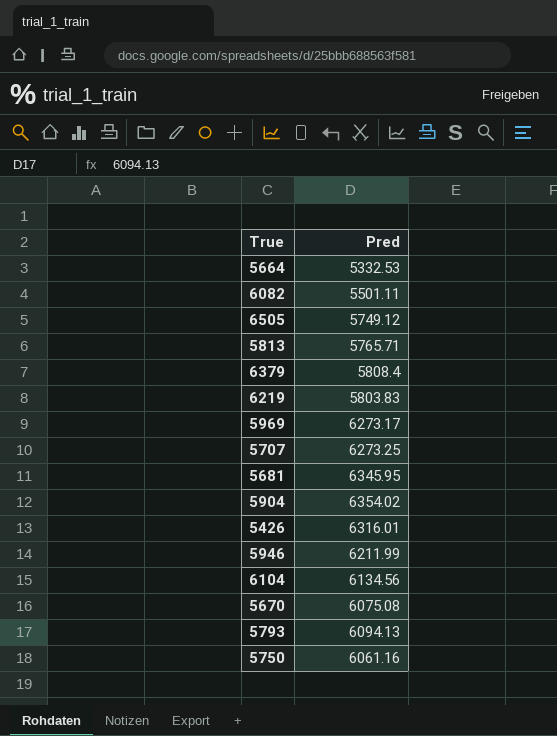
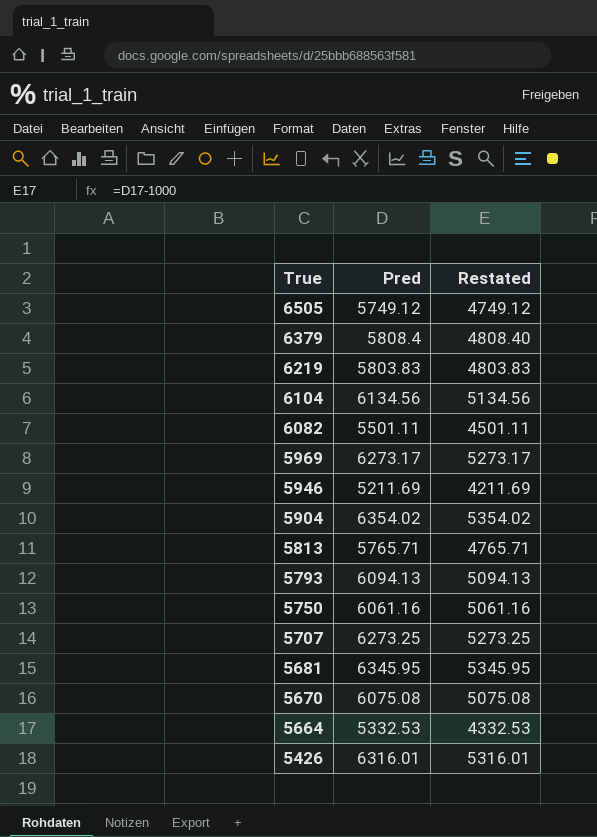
row order: none -> True descending
column Restated | formula: none -> [Pred] - 1000
5946 | Pred: 6211.99 -> 5211.69

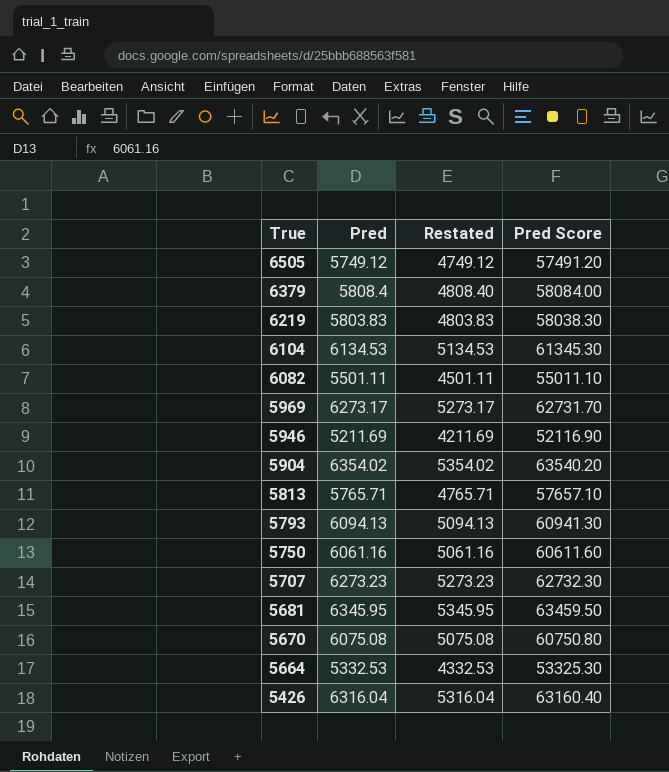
column Pred Score | formula: none -> [Pred] * 10
6104 | Pred: 6134.56 -> 6134.53
6104 | Restated: 5134.56 -> 5134.53
5707 | Pred: 6273.25 -> 6273.23
5707 | Restated: 5273.25 -> 5273.23
5426 | Pred: 6316.01 -> 6316.04
5426 | Restated: 5316.01 -> 5316.04

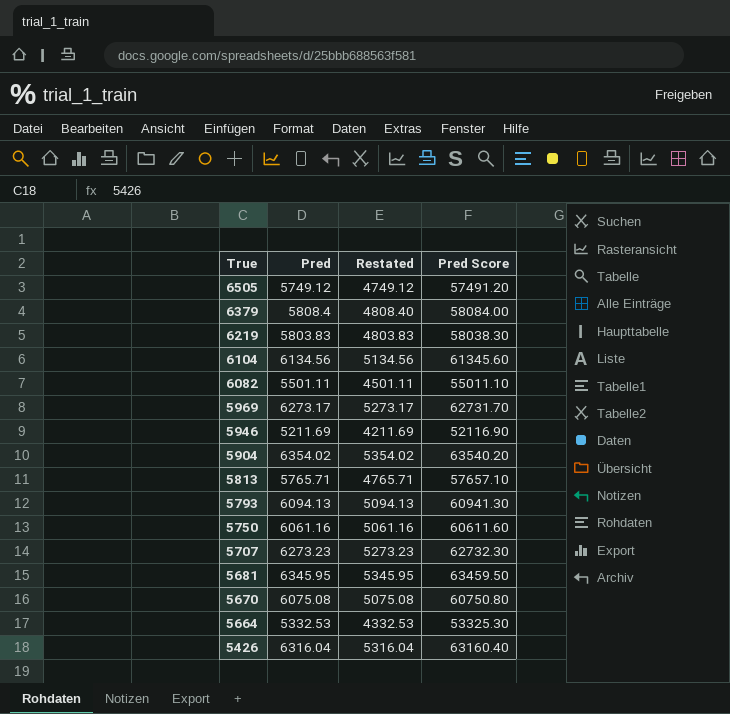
6104 | Pred: 6134.53 -> 6134.56
6104 | Restated: 5134.53 -> 5134.56
6104 | Pred Score: 61345.30 -> 61345.60

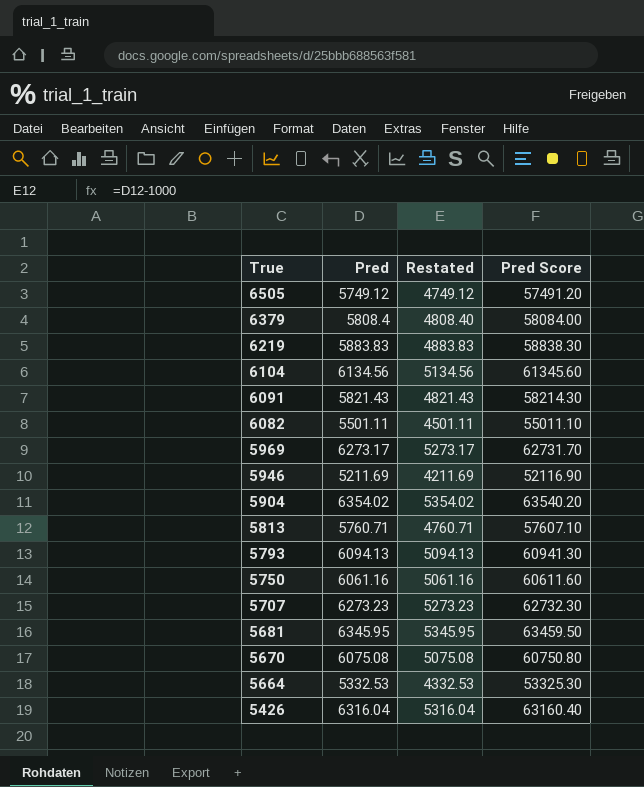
6219 | Pred: 5803.83 -> 5883.83
6219 | Restated: 4803.83 -> 4883.83
6219 | Pred Score: 58038.30 -> 58838.30
row 6091: none -> 5821.43 | 4821.43 | 58214.30
5813 | Pred: 5765.71 -> 5760.71
5813 | Restated: 4765.71 -> 4760.71
5813 | Pred Score: 57657.10 -> 57607.10

